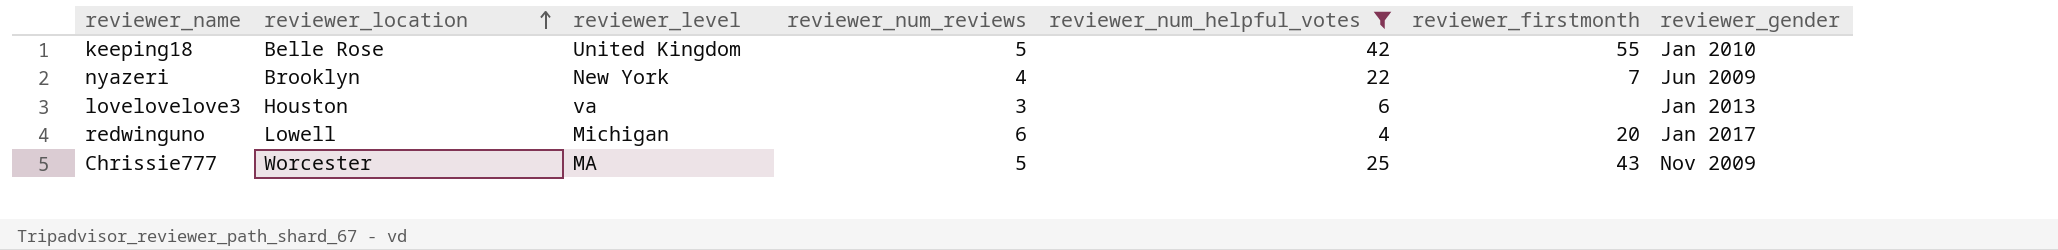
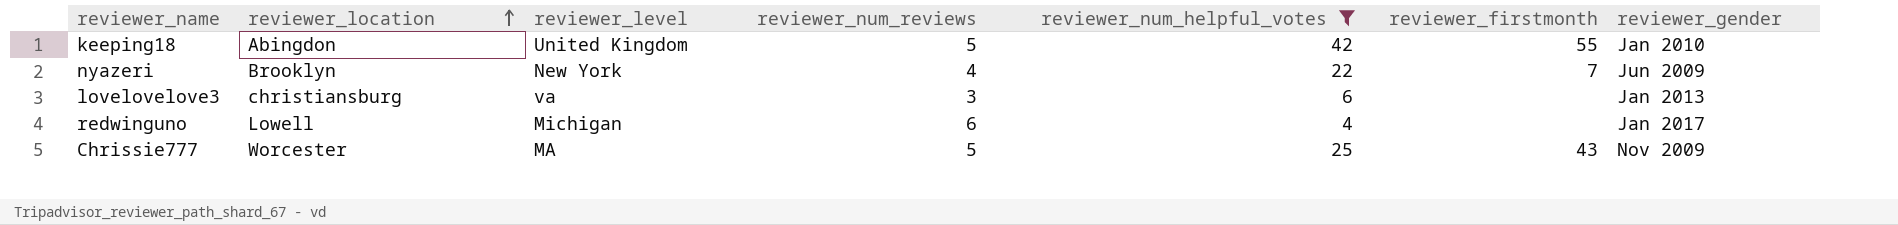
keeping18 | reviewer_location: Belle Rose -> Abingdon
lovelovelove3 | reviewer_location: Houston -> christiansburg
redwinguno | reviewer_firstmonth: 20 -> none

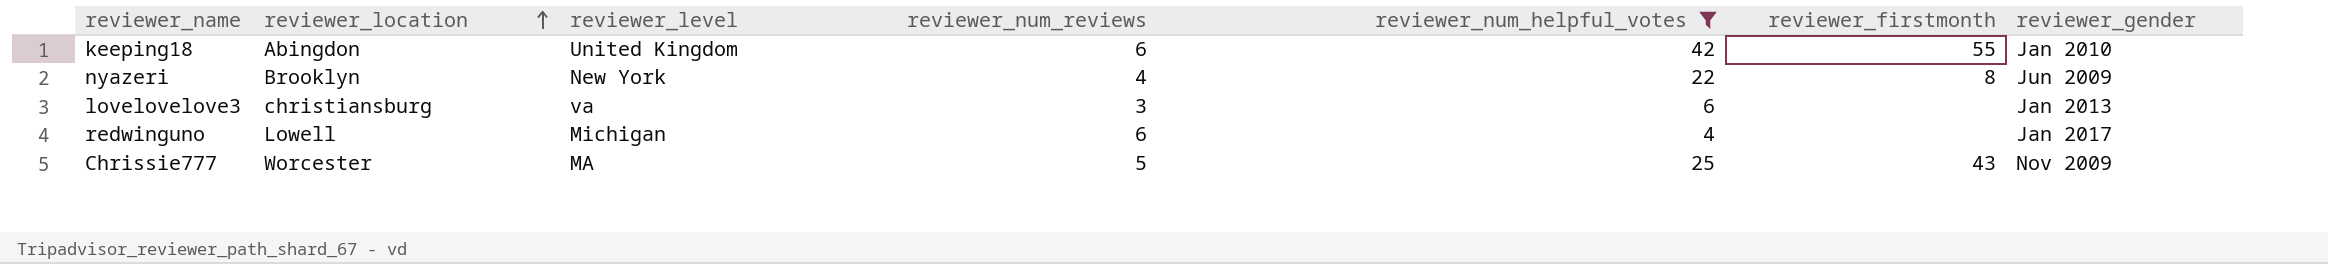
keeping18 | reviewer_num_reviews: 5 -> 6
nyazeri | reviewer_firstmonth: 7 -> 8

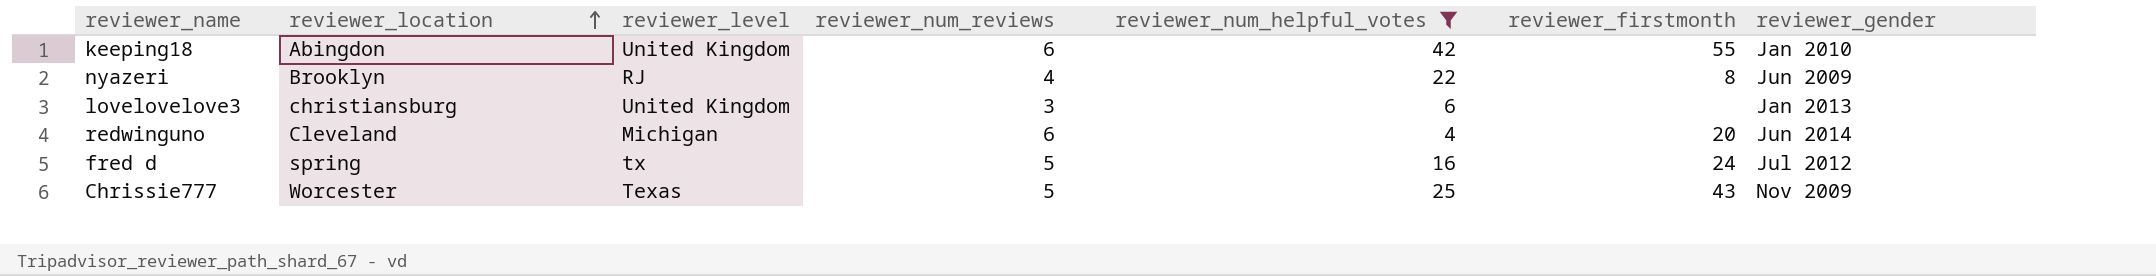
nyazeri | reviewer_level: New York -> RJ
lovelovelove3 | reviewer_level: va -> United Kingdom
redwinguno | reviewer_location: Lowell -> Cleveland
redwinguno | reviewer_firstmonth: none -> 20
redwinguno | reviewer_gender: Jan 2017 -> Jun 2014
row fred d: none -> spring | tx | 5 | 16 | 24 | Jul 2012
Chrissie777 | reviewer_level: MA -> Texas

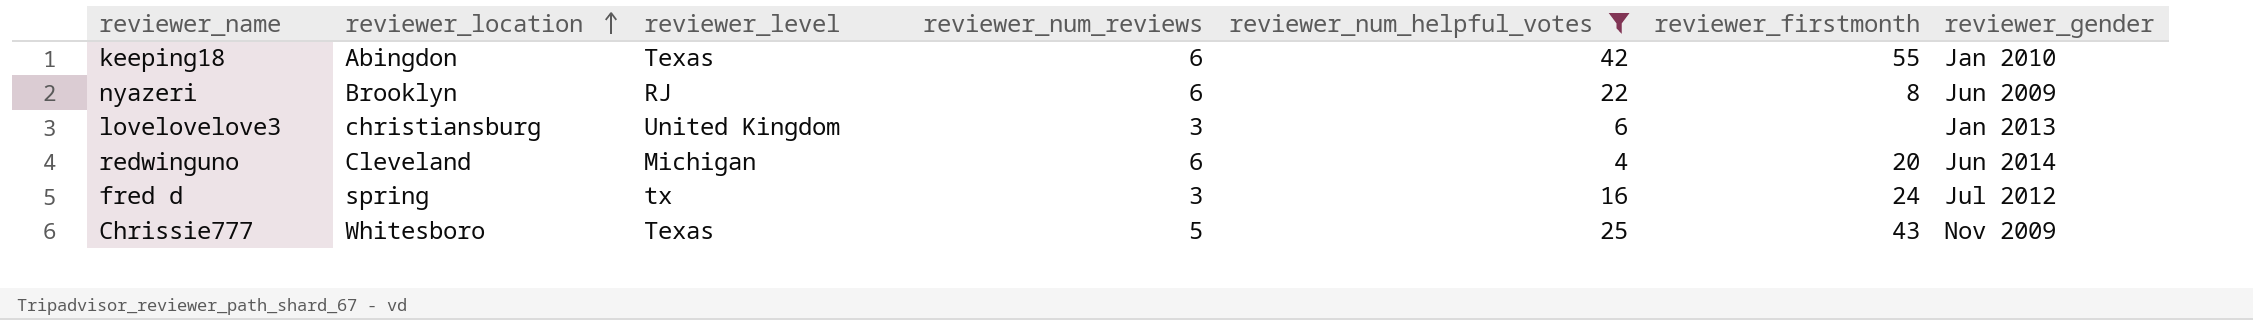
keeping18 | reviewer_level: United Kingdom -> Texas
nyazeri | reviewer_num_reviews: 4 -> 6
fred d | reviewer_num_reviews: 5 -> 3
Chrissie777 | reviewer_location: Worcester -> Whitesboro

